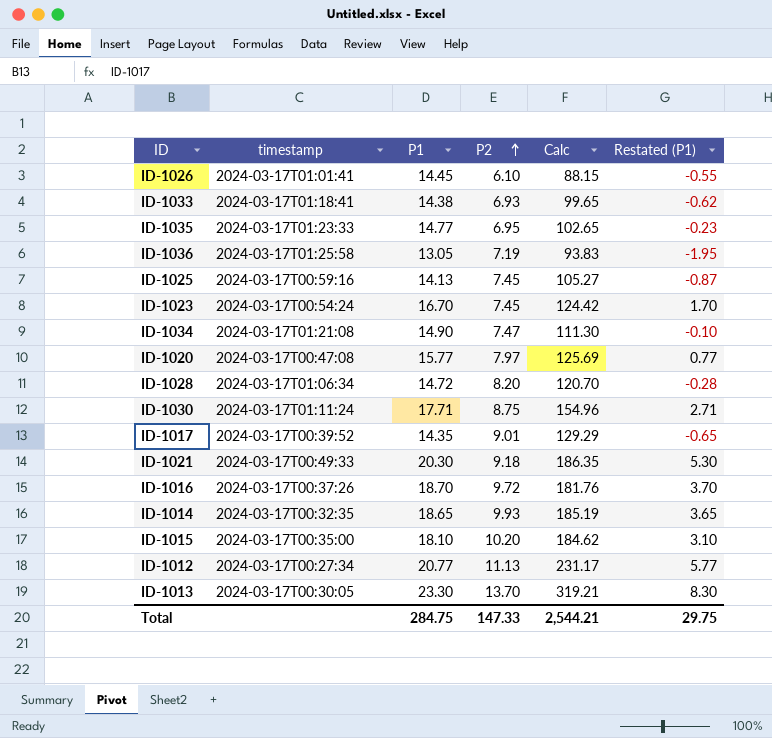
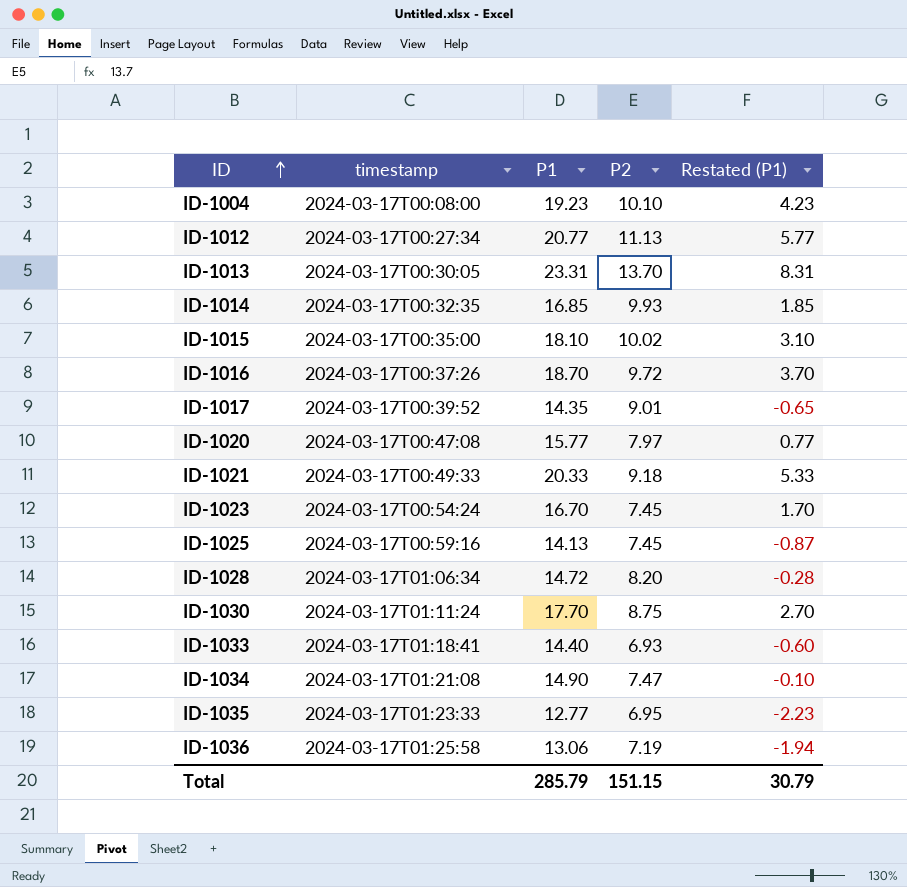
row order: P2 ascending -> ID ascending
column Calc | formula: [P1] * [P2] -> none
row ID-1026: 2024-03-17T01:01:41 | 14.45 | 6.10 | 88.15 | -0.55 -> none
row ID-1004: none -> 2024-03-17T00:08:00 | 19.23 | 10.10 | 4.23
ID-1013 | P1: 23.30 -> 23.31
ID-1013 | Restated (P1): 8.30 -> 8.31
ID-1014 | P1: 18.65 -> 16.85
ID-1014 | Restated (P1): 3.65 -> 1.85
ID-1015 | P2: 10.20 -> 10.02
ID-1021 | P1: 20.30 -> 20.33
ID-1021 | Restated (P1): 5.30 -> 5.33
ID-1030 | P1: 17.71 -> 17.70
ID-1030 | Restated (P1): 2.71 -> 2.70
ID-1033 | P1: 14.38 -> 14.40
ID-1033 | Restated (P1): -0.62 -> -0.60
ID-1035 | P1: 14.77 -> 12.77
ID-1035 | Restated (P1): -0.23 -> -2.23
ID-1036 | P1: 13.05 -> 13.06
ID-1036 | Restated (P1): -1.95 -> -1.94
Total | P1: 284.75 -> 285.79
Total | P2: 147.33 -> 151.15
Total | Restated (P1): 29.75 -> 30.79

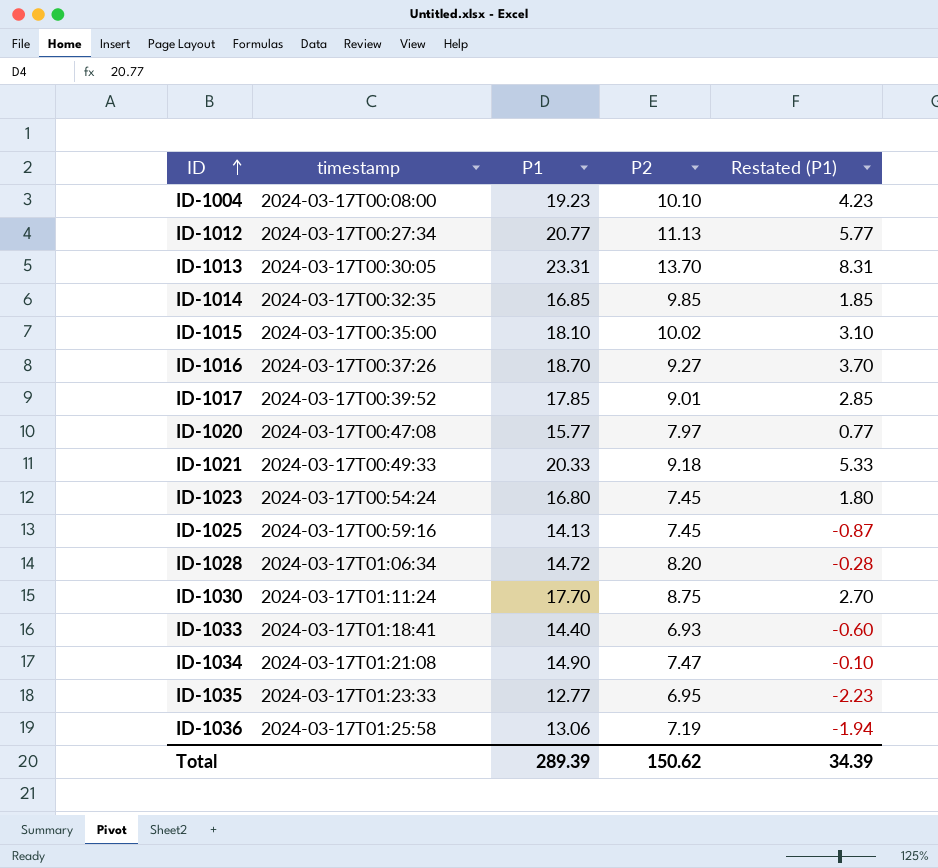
ID-1014 | P2: 9.93 -> 9.85
ID-1016 | P2: 9.72 -> 9.27
ID-1017 | P1: 14.35 -> 17.85
ID-1017 | Restated (P1): -0.65 -> 2.85
ID-1023 | P1: 16.70 -> 16.80
ID-1023 | Restated (P1): 1.70 -> 1.80
Total | P1: 285.79 -> 289.39
Total | P2: 151.15 -> 150.62
Total | Restated (P1): 30.79 -> 34.39

